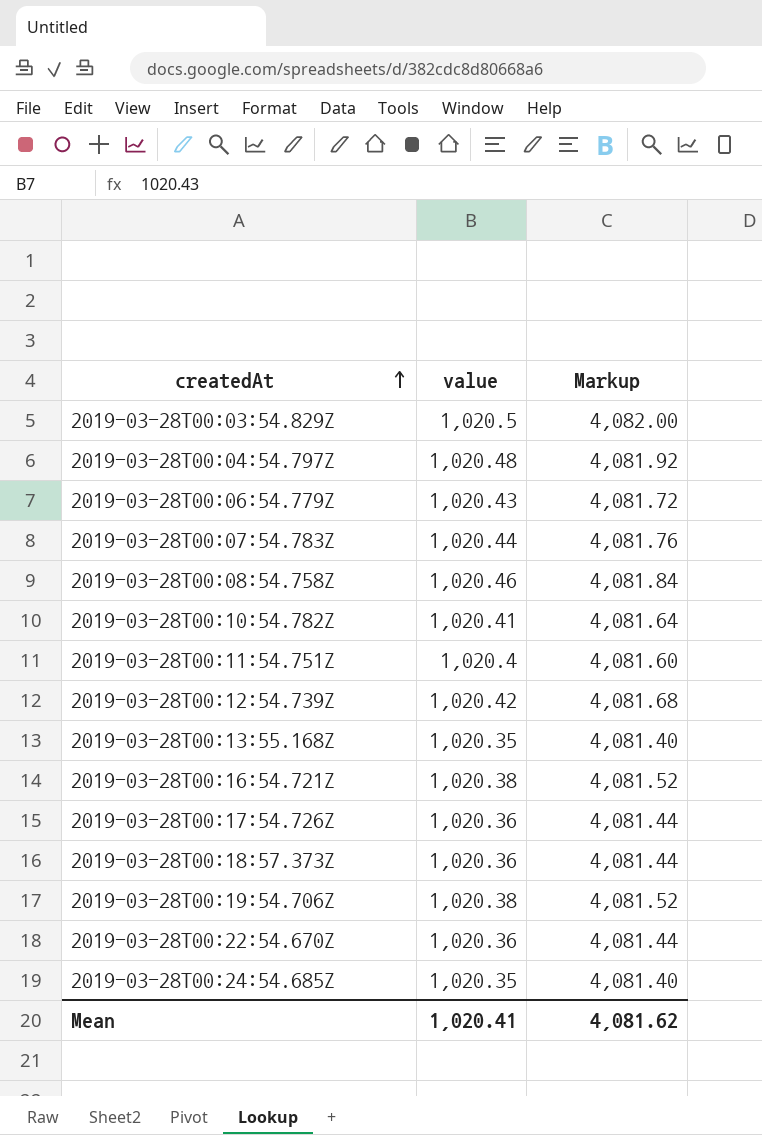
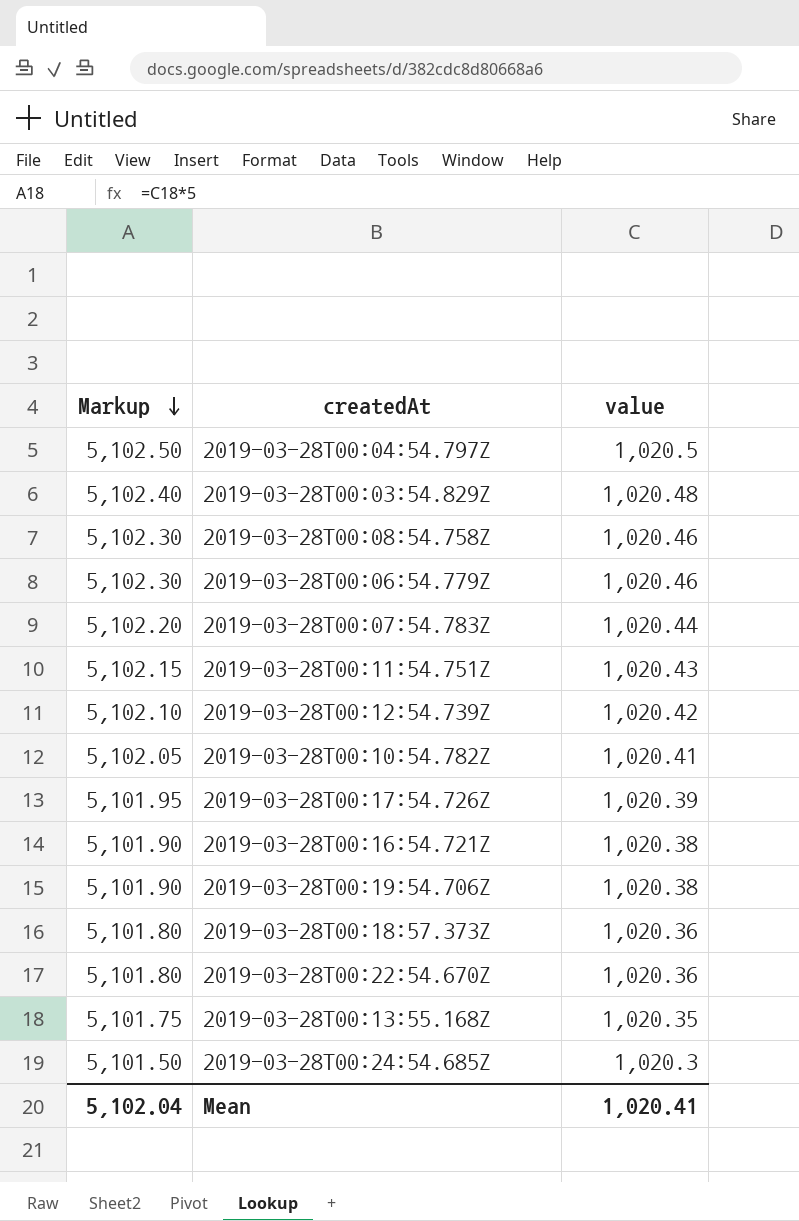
row order: createdAt ascending -> Markup descending
column Markup | formula: [value] * 4 -> [value] * 5
column Markup | position: 3 -> 1
2019-03-28T00:04:54.797Z | value: 1,020.48 -> 1,020.5
2019-03-28T00:03:54.829Z | value: 1,020.5 -> 1,020.48
2019-03-28T00:06:54.779Z | value: 1,020.43 -> 1,020.46
2019-03-28T00:11:54.751Z | value: 1,020.4 -> 1,020.43
2019-03-28T00:17:54.726Z | value: 1,020.36 -> 1,020.39
2019-03-28T00:24:54.685Z | value: 1,020.35 -> 1,020.3
Mean | Markup: 4,081.62 -> 5,102.04

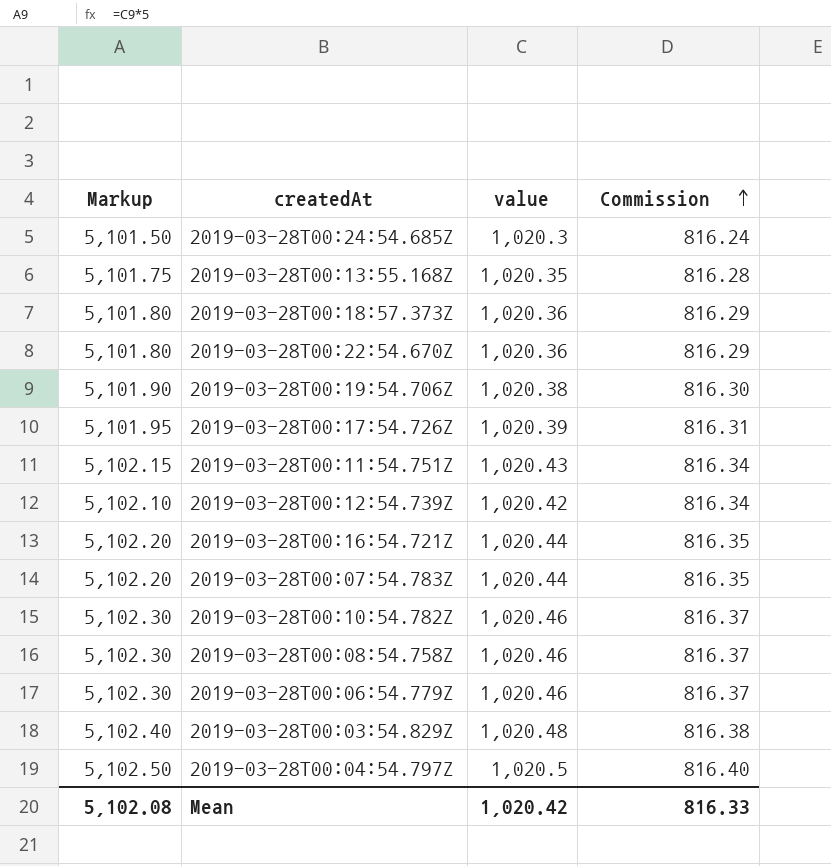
row order: Markup descending -> Commission ascending
column Commission | formula: none -> [value] * 0.8
2019-03-28T00:16:54.721Z | Markup: 5,101.90 -> 5,102.20
2019-03-28T00:16:54.721Z | value: 1,020.38 -> 1,020.44
2019-03-28T00:10:54.782Z | Markup: 5,102.05 -> 5,102.30
2019-03-28T00:10:54.782Z | value: 1,020.41 -> 1,020.46
Mean | Markup: 5,102.04 -> 5,102.08
Mean | value: 1,020.41 -> 1,020.42

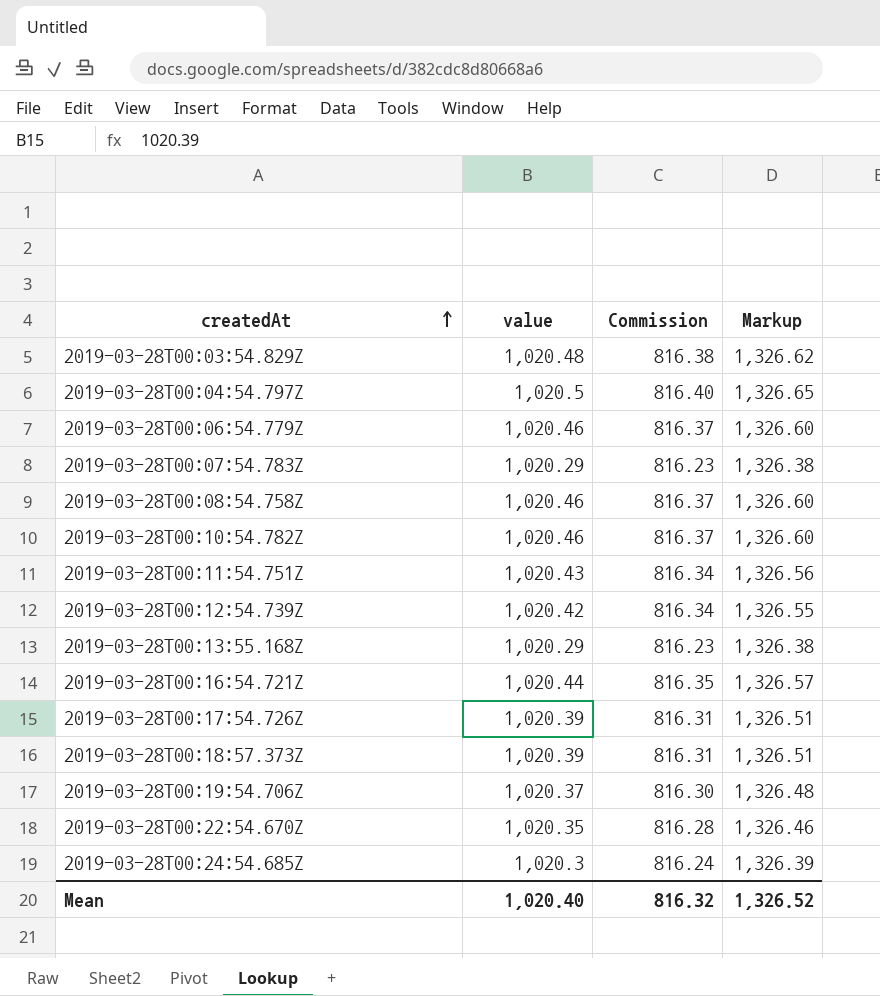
row order: Commission ascending -> createdAt ascending
column Markup | formula: [value] * 5 -> [value] * 1.3
column Markup | position: 1 -> 4
2019-03-28T00:07:54.783Z | value: 1,020.44 -> 1,020.29
2019-03-28T00:07:54.783Z | Commission: 816.35 -> 816.23
2019-03-28T00:13:55.168Z | value: 1,020.35 -> 1,020.29
2019-03-28T00:13:55.168Z | Commission: 816.28 -> 816.23
2019-03-28T00:18:57.373Z | value: 1,020.36 -> 1,020.39
2019-03-28T00:18:57.373Z | Commission: 816.29 -> 816.31
2019-03-28T00:19:54.706Z | value: 1,020.38 -> 1,020.37
2019-03-28T00:22:54.670Z | value: 1,020.36 -> 1,020.35
2019-03-28T00:22:54.670Z | Commission: 816.29 -> 816.28
Mean | value: 1,020.42 -> 1,020.40
Mean | Commission: 816.33 -> 816.32
Mean | Markup: 5,102.08 -> 1,326.52

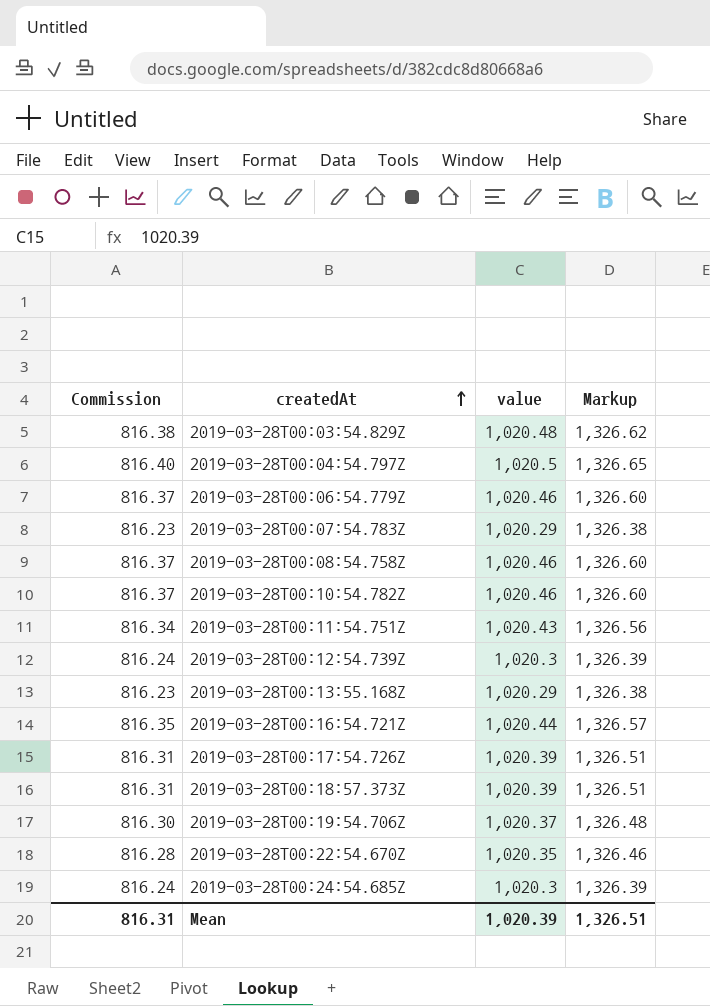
column Commission | position: 3 -> 1
2019-03-28T00:12:54.739Z | Commission: 816.34 -> 816.24
2019-03-28T00:12:54.739Z | value: 1,020.42 -> 1,020.3
2019-03-28T00:12:54.739Z | Markup: 1,326.55 -> 1,326.39
Mean | Commission: 816.32 -> 816.31
Mean | value: 1,020.40 -> 1,020.39
Mean | Markup: 1,326.52 -> 1,326.51

